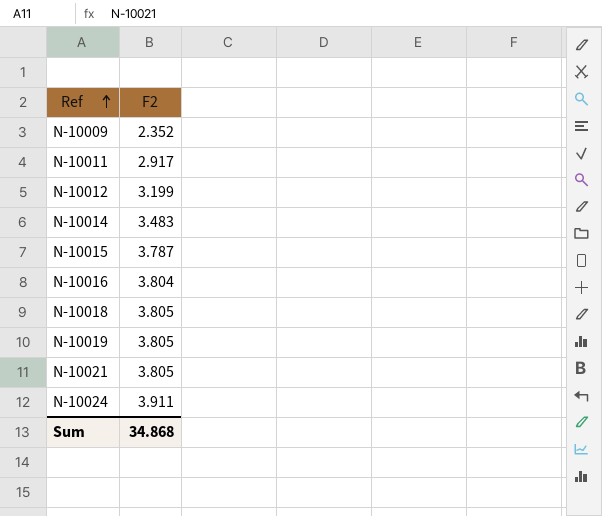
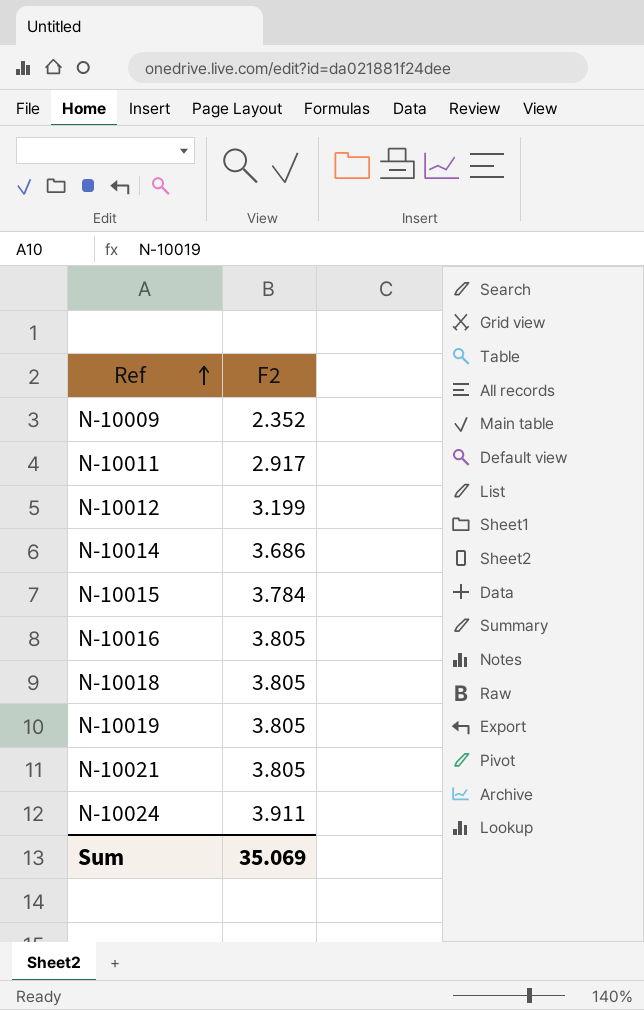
N-10014 | F2: 3.483 -> 3.686
N-10015 | F2: 3.787 -> 3.784
N-10016 | F2: 3.804 -> 3.805
Sum | F2: 34.868 -> 35.069

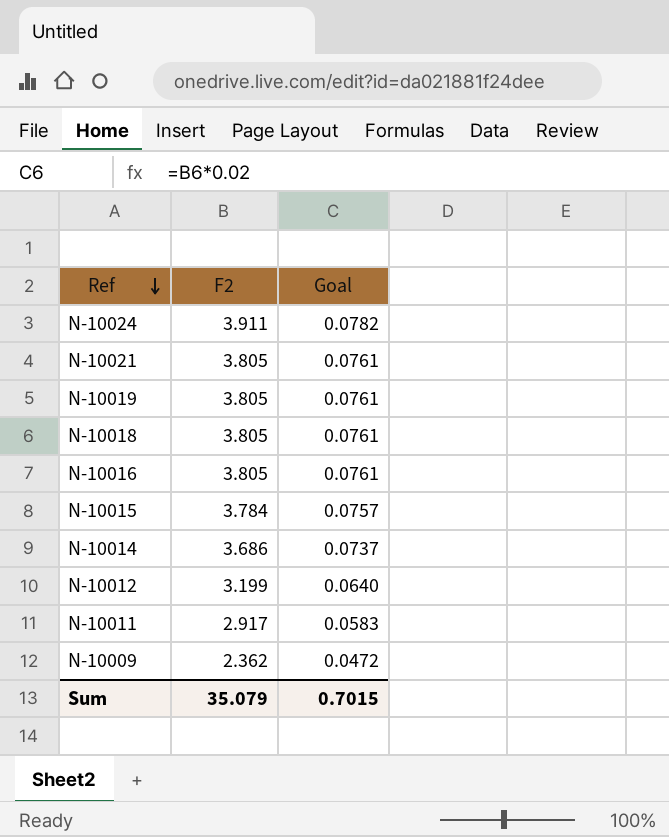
row order: Ref ascending -> Ref descending
column Goal | formula: none -> [F2] * 0.02
N-10009 | F2: 2.352 -> 2.362
Sum | F2: 35.069 -> 35.079

